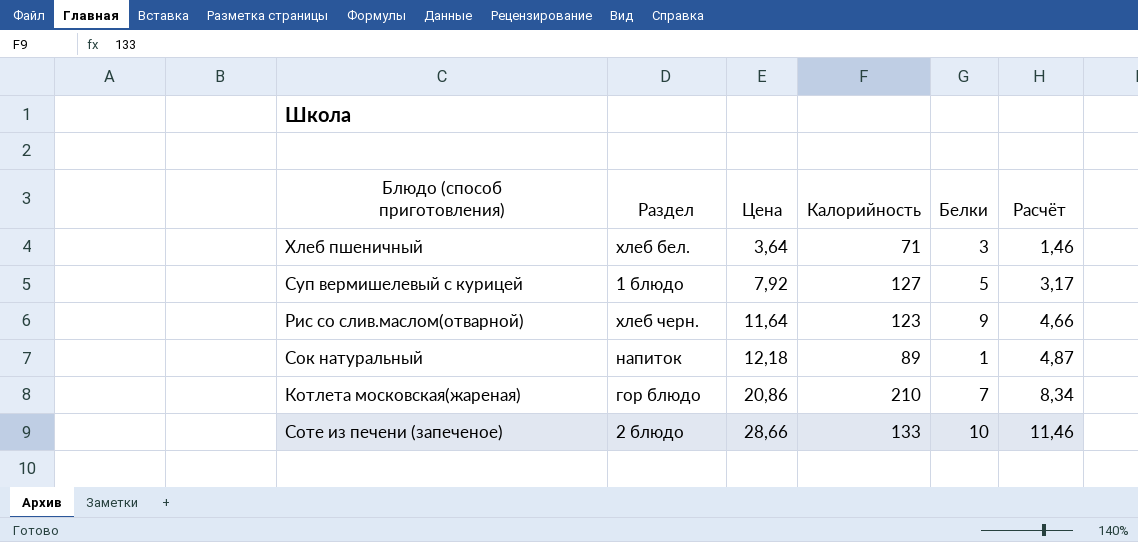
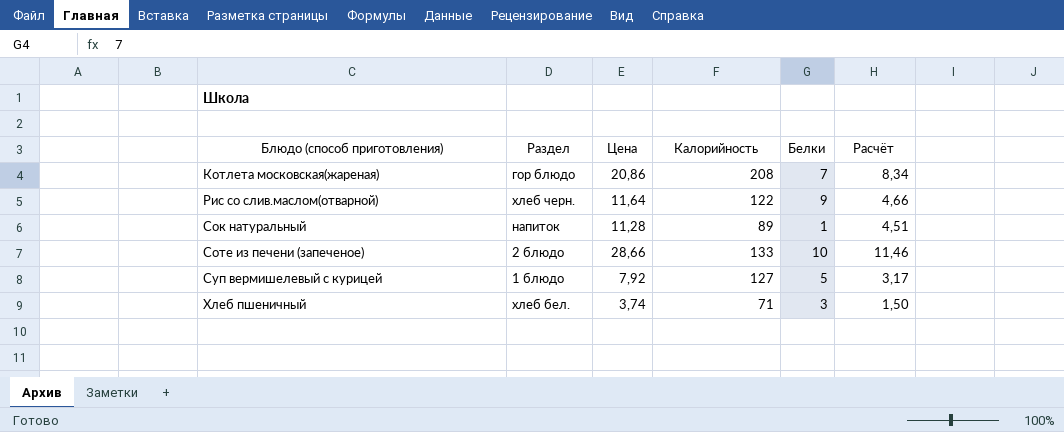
row order: Цена ascending -> Блюдо (способ приготовления) ascending
Котлета московская(жареная) | Калорийность: 210 -> 208
Рис со слив.маслом(отварной) | Калорийность: 123 -> 122
Сок натуральный | Цена: 12,18 -> 11,28
Сок натуральный | Расчёт: 4,87 -> 4,51
Хлеб пшеничный | Цена: 3,64 -> 3,74
Хлеб пшеничный | Расчёт: 1,46 -> 1,50

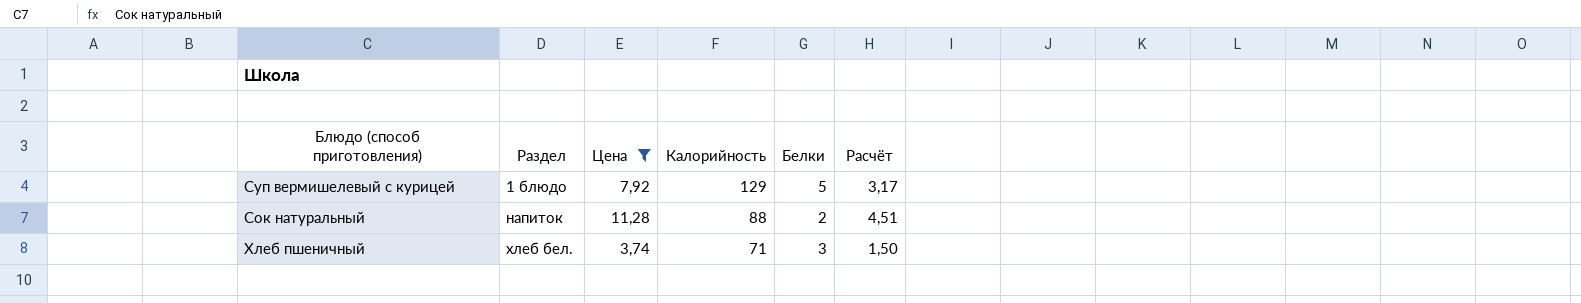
filter: none -> Цена <= 11,28
row order: Блюдо (способ приготовления) ascending -> Раздел ascending
Суп вермишелевый с курицей | Калорийность: 127 -> 129
Сок натуральный | Калорийность: 89 -> 88
Сок натуральный | Белки: 1 -> 2

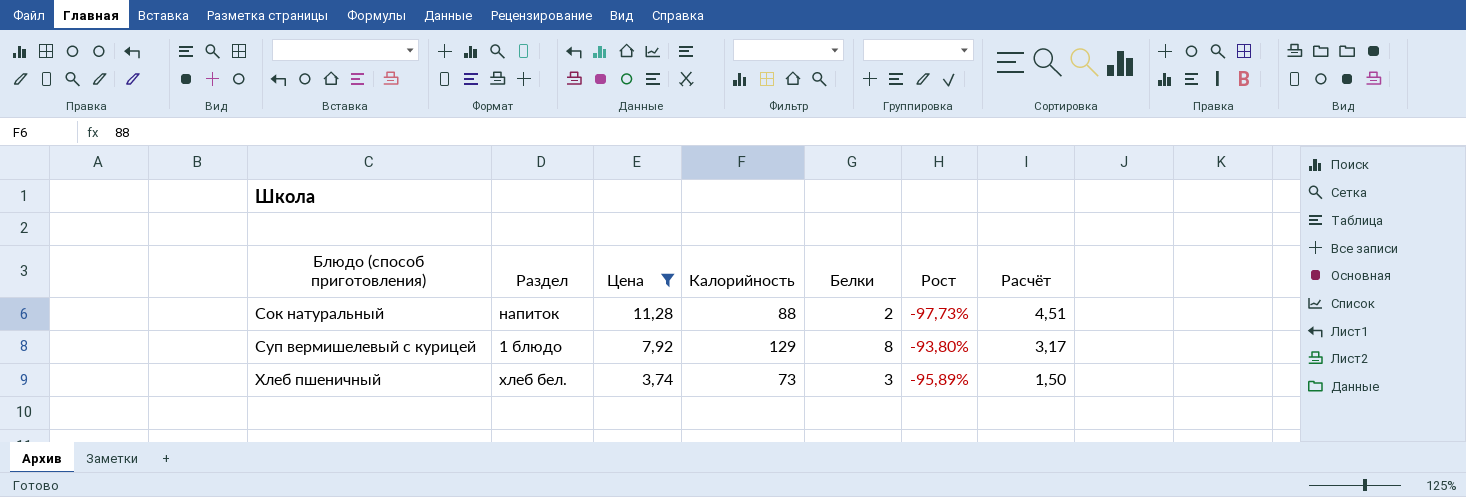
row order: Раздел ascending -> Блюдо (способ приготовления) ascending
column Рост | formula: none -> ([Белки] - [Калорийность]) / [Калорийность]
Суп вермишелевый с курицей | Белки: 5 -> 8
Хлеб пшеничный | Калорийность: 71 -> 73

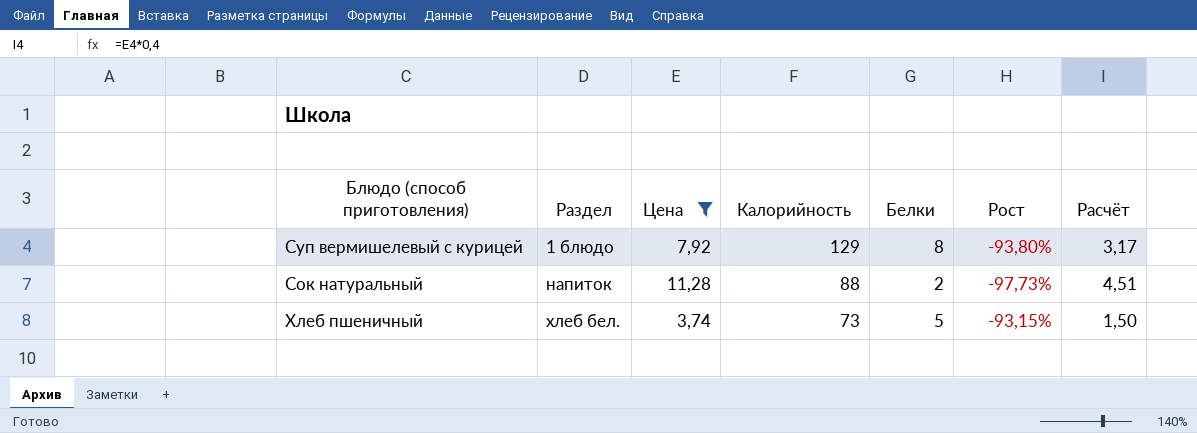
row order: Блюдо (способ приготовления) ascending -> Раздел ascending
Хлеб пшеничный | Белки: 3 -> 5
Хлеб пшеничный | Рост: -95,89% -> -93,15%

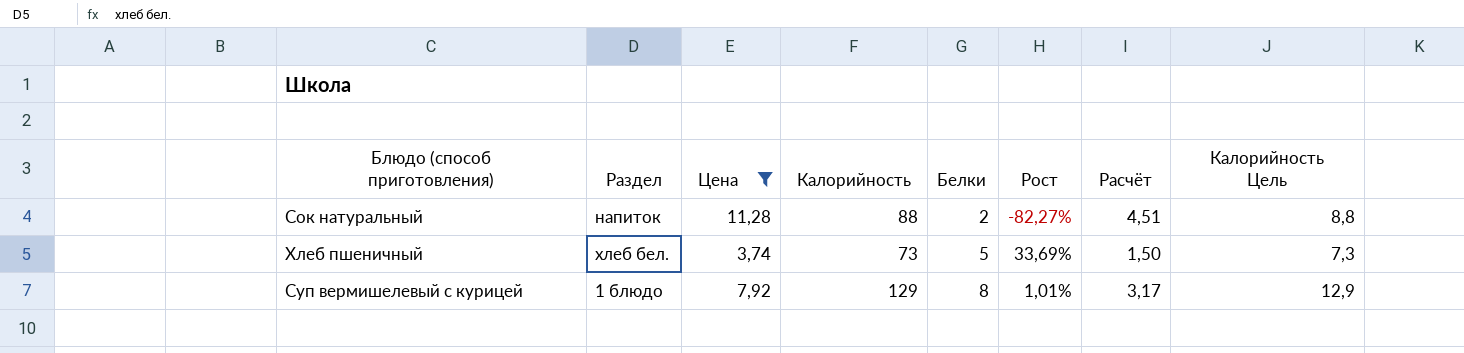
row order: Раздел ascending -> Белки ascending
column Рост | formula: ([Белки] - [Калорийность]) / [Калорийность] -> ([Белки] - [Цена]) / [Цена]
column Калорийность Цель | formula: none -> [Калорийность] * 0,1

